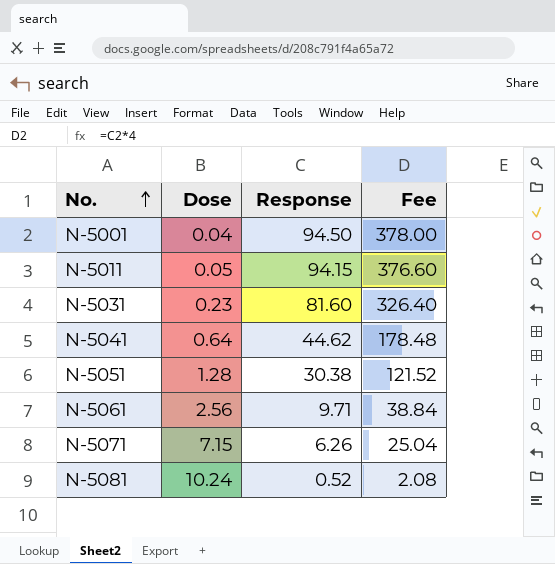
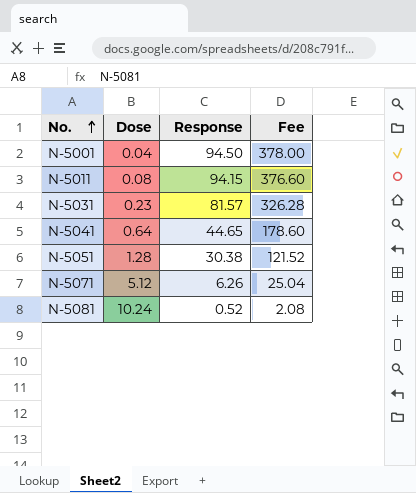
row N-5061: 2.56 | 9.71 | 38.84 -> none
N-5011 | Dose: 0.05 -> 0.08
N-5031 | Response: 81.60 -> 81.57
N-5031 | Fee: 326.40 -> 326.28
N-5041 | Response: 44.62 -> 44.65
N-5041 | Fee: 178.48 -> 178.60
N-5071 | Dose: 7.15 -> 5.12

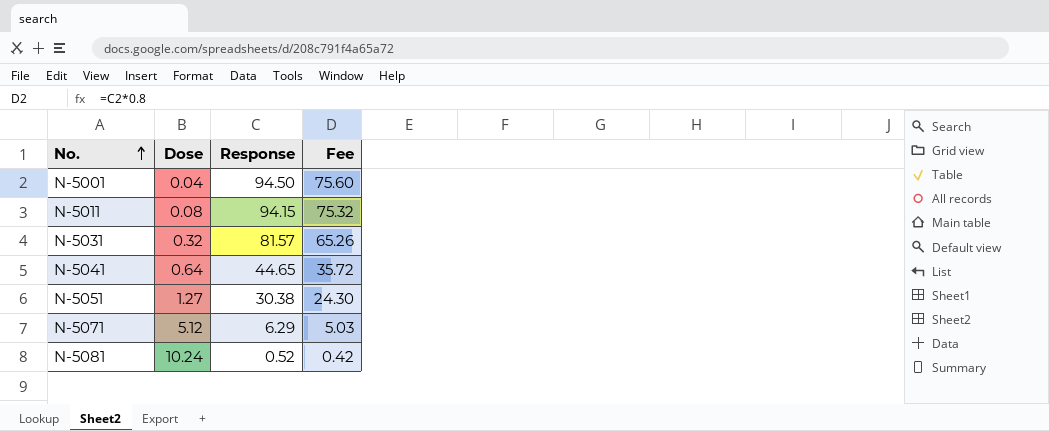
column Fee | formula: [Response] * 4 -> [Response] * 0.8
N-5031 | Dose: 0.23 -> 0.32
N-5051 | Dose: 1.28 -> 1.27
N-5071 | Response: 6.26 -> 6.29

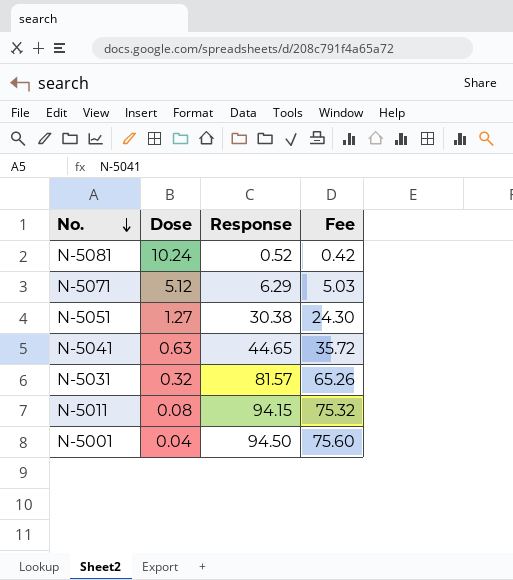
row order: No. ascending -> No. descending
N-5041 | Dose: 0.64 -> 0.63

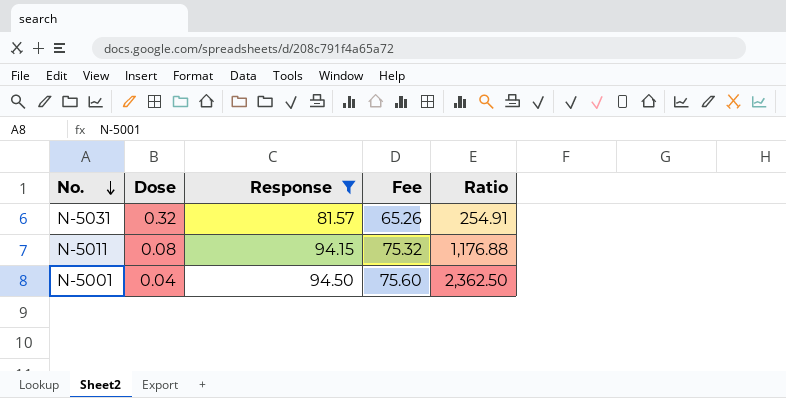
filter: none -> Response >= 81.57
column Ratio | formula: none -> [Response] / [Dose]

